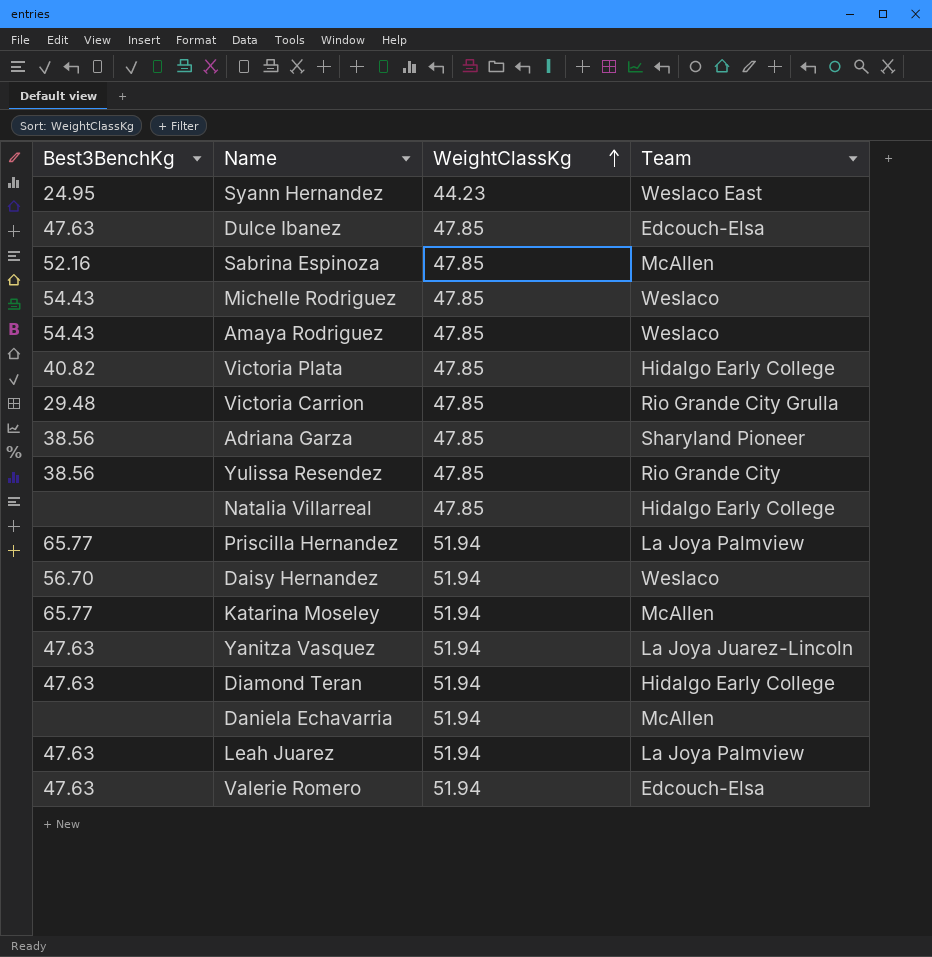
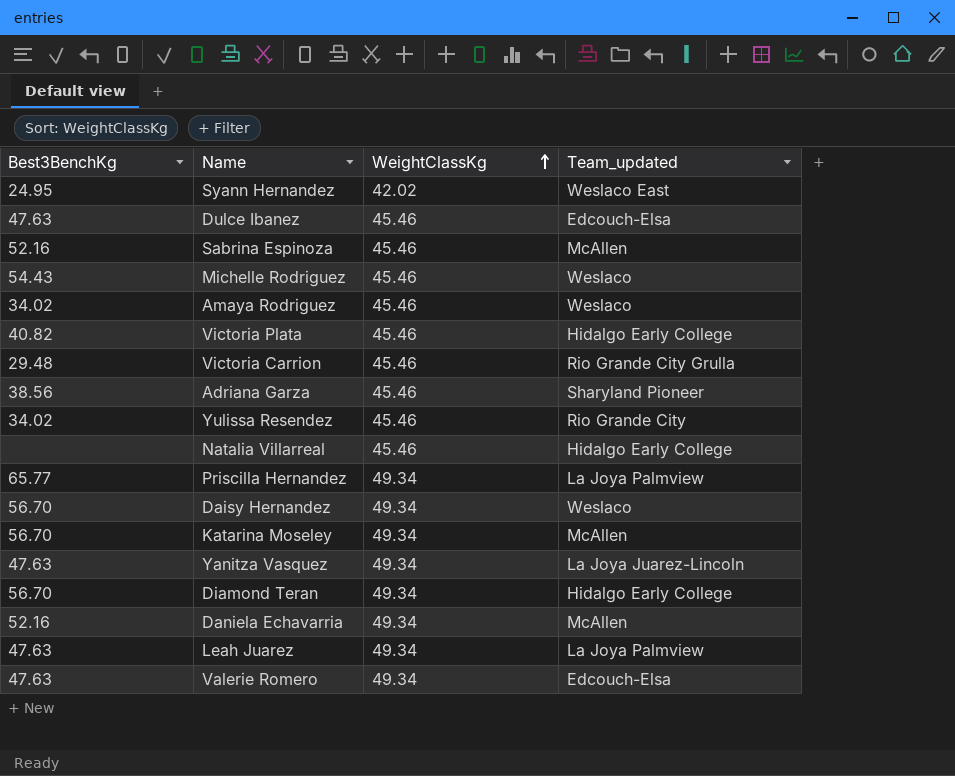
column name: Team -> Team_updated
Syann Hernandez | WeightClassKg: 44.23 -> 42.02
Dulce Ibanez | WeightClassKg: 47.85 -> 45.46
Sabrina Espinoza | WeightClassKg: 47.85 -> 45.46
Michelle Rodriguez | WeightClassKg: 47.85 -> 45.46
Amaya Rodriguez | Best3BenchKg: 54.43 -> 34.02
Amaya Rodriguez | WeightClassKg: 47.85 -> 45.46
Victoria Plata | WeightClassKg: 47.85 -> 45.46
Victoria Carrion | WeightClassKg: 47.85 -> 45.46
Adriana Garza | WeightClassKg: 47.85 -> 45.46
Yulissa Resendez | Best3BenchKg: 38.56 -> 34.02
Yulissa Resendez | WeightClassKg: 47.85 -> 45.46
Natalia Villarreal | WeightClassKg: 47.85 -> 45.46
Priscilla Hernandez | WeightClassKg: 51.94 -> 49.34
Daisy Hernandez | WeightClassKg: 51.94 -> 49.34
Katarina Moseley | Best3BenchKg: 65.77 -> 56.70
Katarina Moseley | WeightClassKg: 51.94 -> 49.34
Yanitza Vasquez | WeightClassKg: 51.94 -> 49.34
Diamond Teran | Best3BenchKg: 47.63 -> 56.70
Diamond Teran | WeightClassKg: 51.94 -> 49.34
Daniela Echavarria | Best3BenchKg: none -> 52.16
Daniela Echavarria | WeightClassKg: 51.94 -> 49.34
Leah Juarez | WeightClassKg: 51.94 -> 49.34
Valerie Romero | WeightClassKg: 51.94 -> 49.34

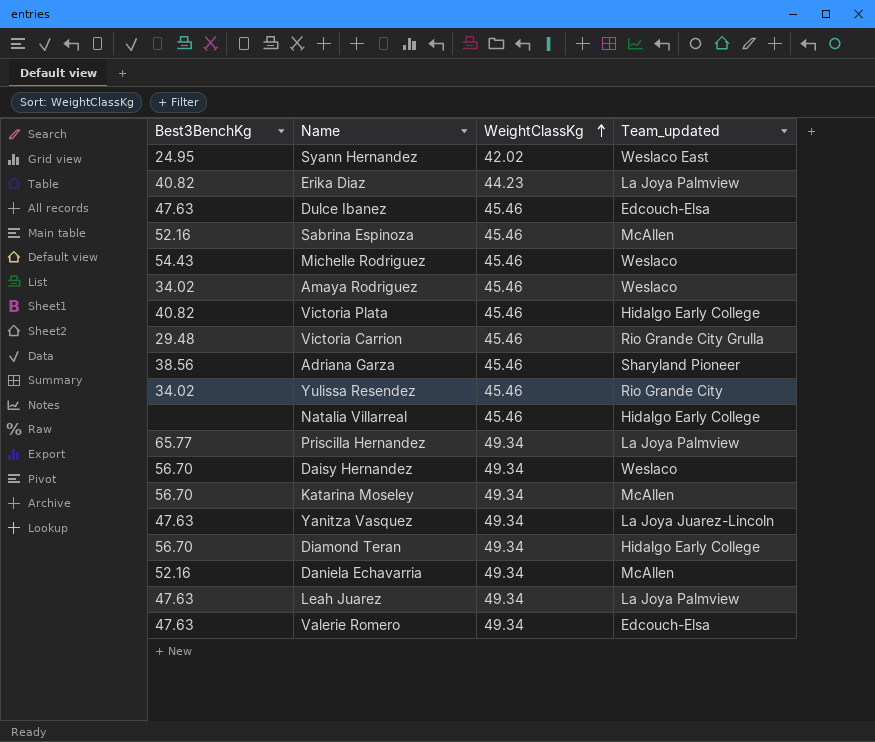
row Erika Diaz: none -> 40.82 | 44.23 | La Joya Palmview

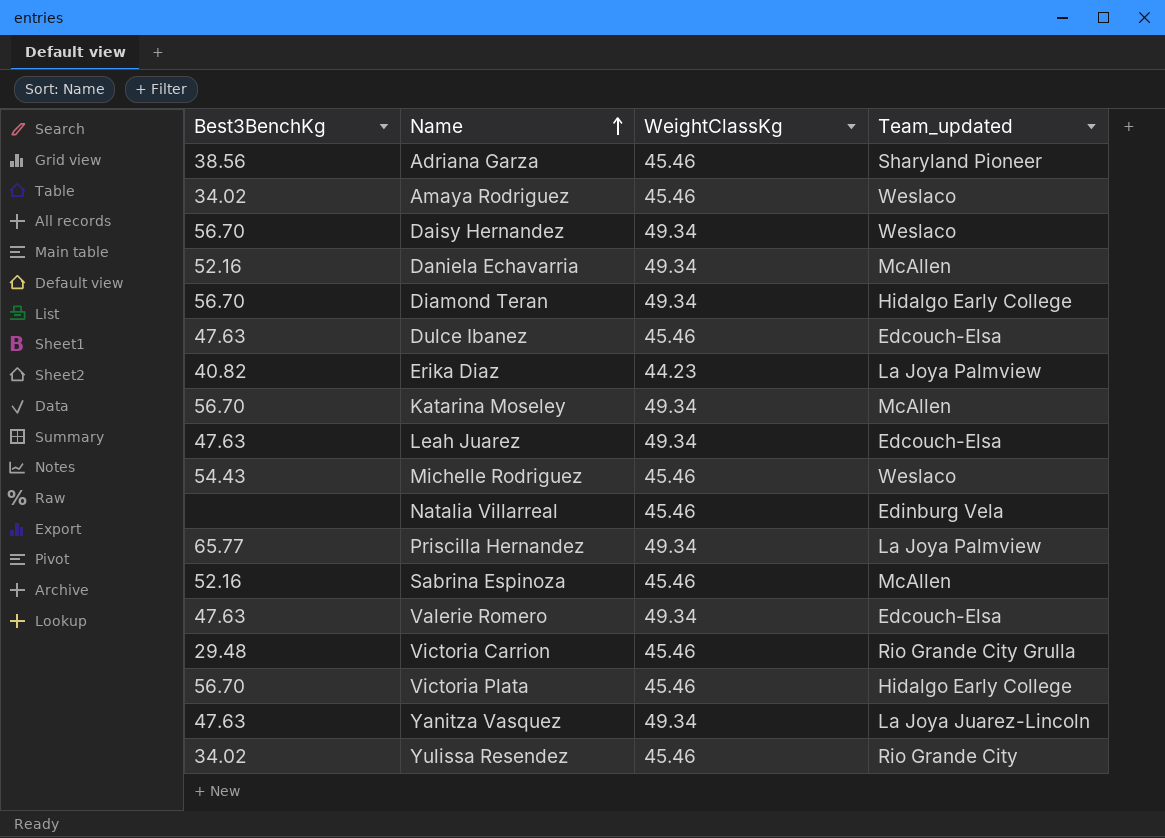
row order: WeightClassKg ascending -> Name ascending
row Syann Hernandez: 24.95 | 42.02 | Weslaco East -> none
Leah Juarez | Team_updated: La Joya Palmview -> Edcouch-Elsa
Natalia Villarreal | Team_updated: Hidalgo Early College -> Edinburg Vela
Victoria Plata | Best3BenchKg: 40.82 -> 56.70

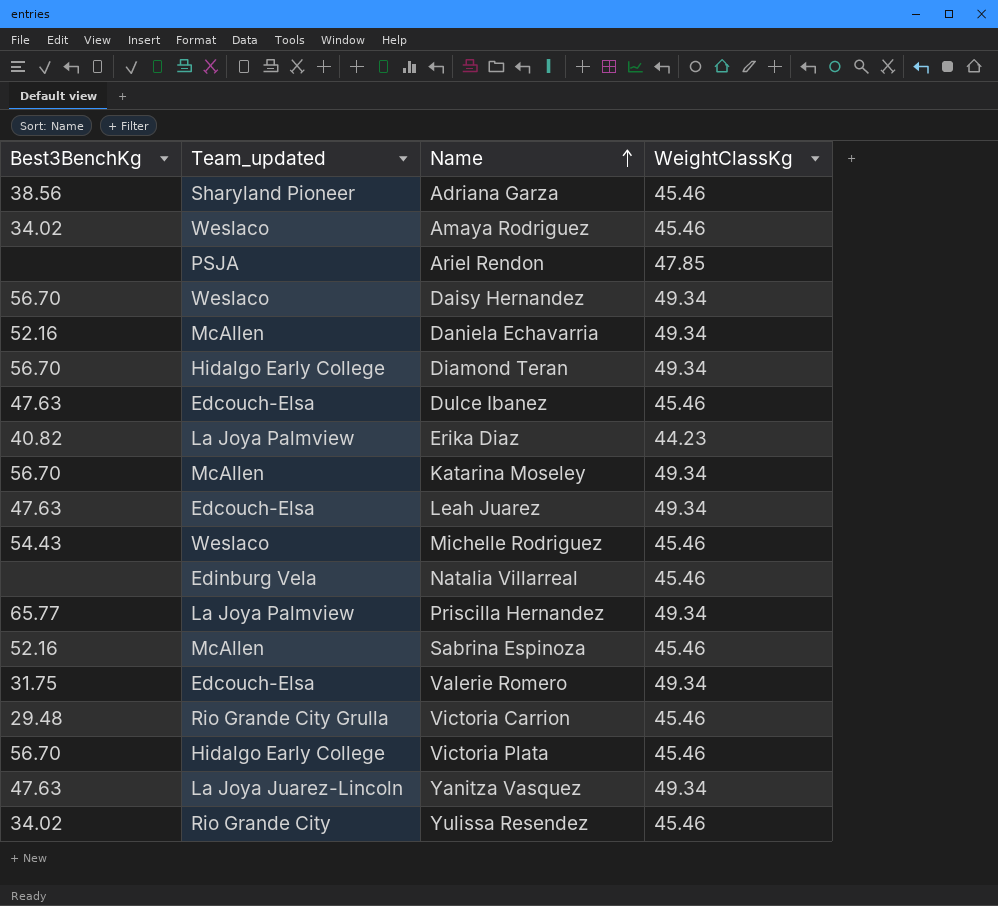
column Team_updated | position: 4 -> 2
row Ariel Rendon: none -> none | PSJA | 47.85
Valerie Romero | Best3BenchKg: 47.63 -> 31.75

